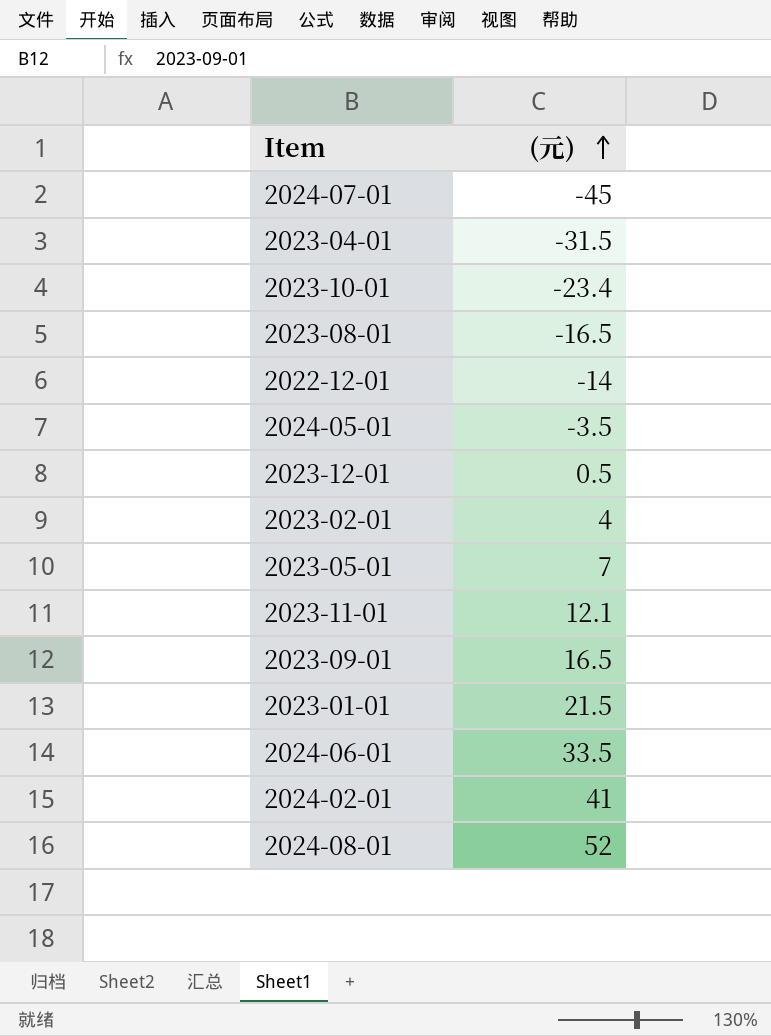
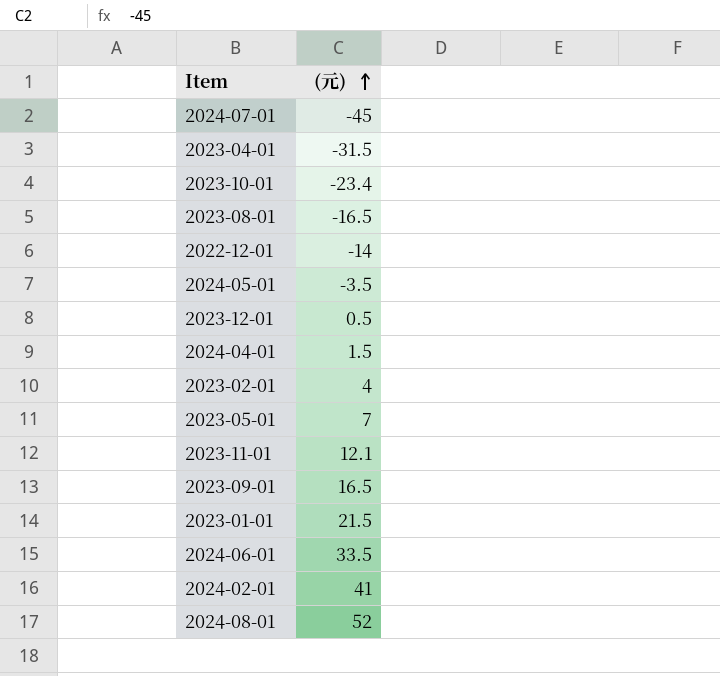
row 2024-04-01: none -> 1.5

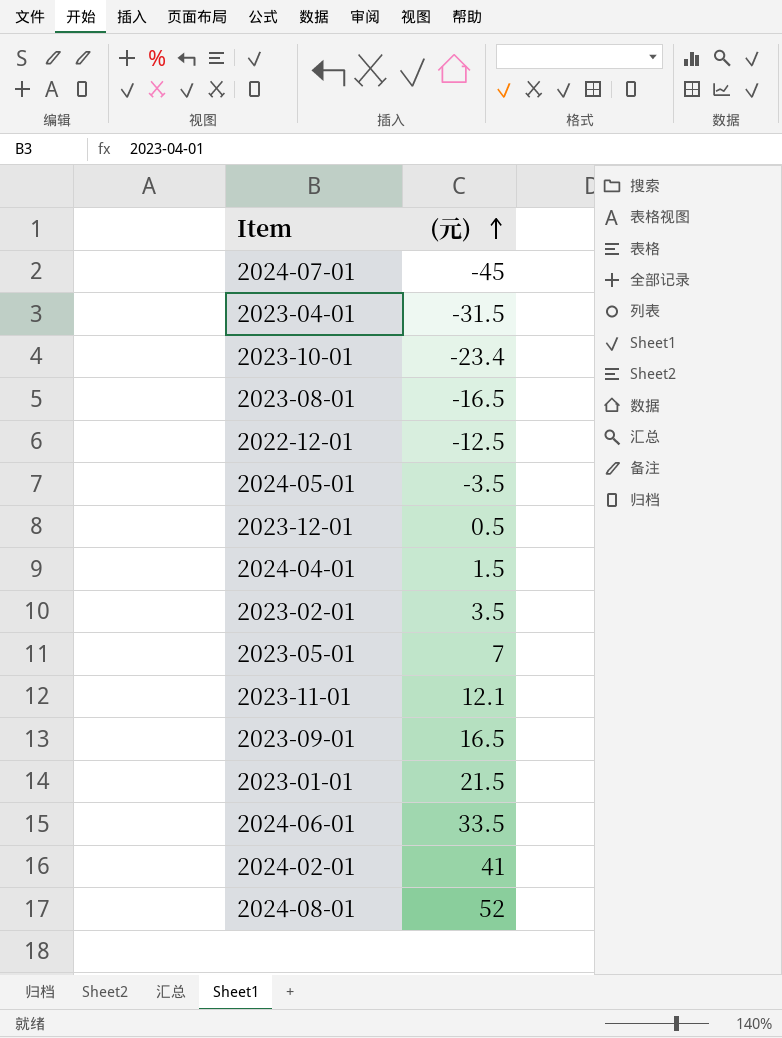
2022-12-01 | (元): -14 -> -12.5
2023-02-01 | (元): 4 -> 3.5

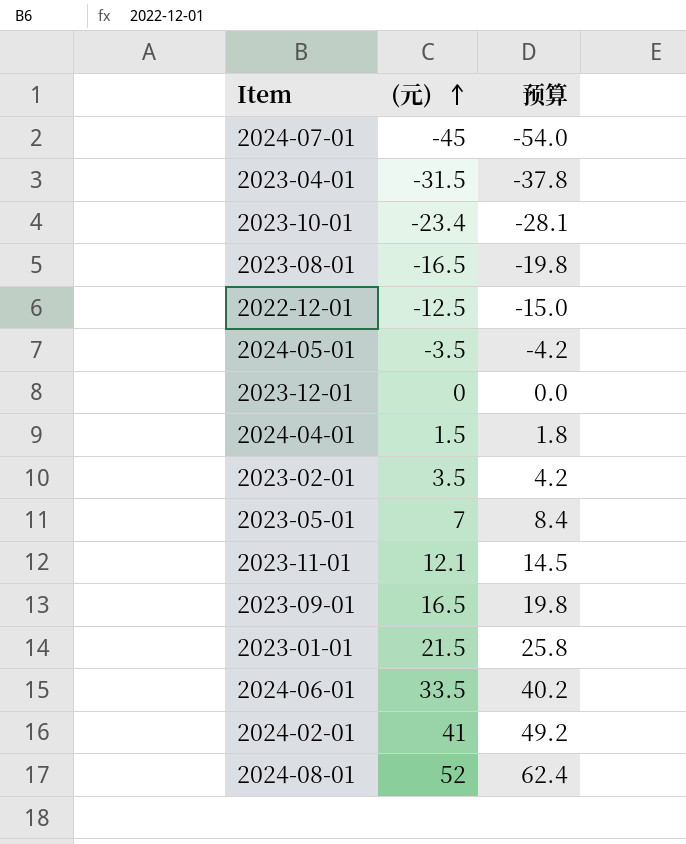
column 预算 | formula: none -> [(元)] * 1.2
2023-12-01 | (元): 0.5 -> 0

